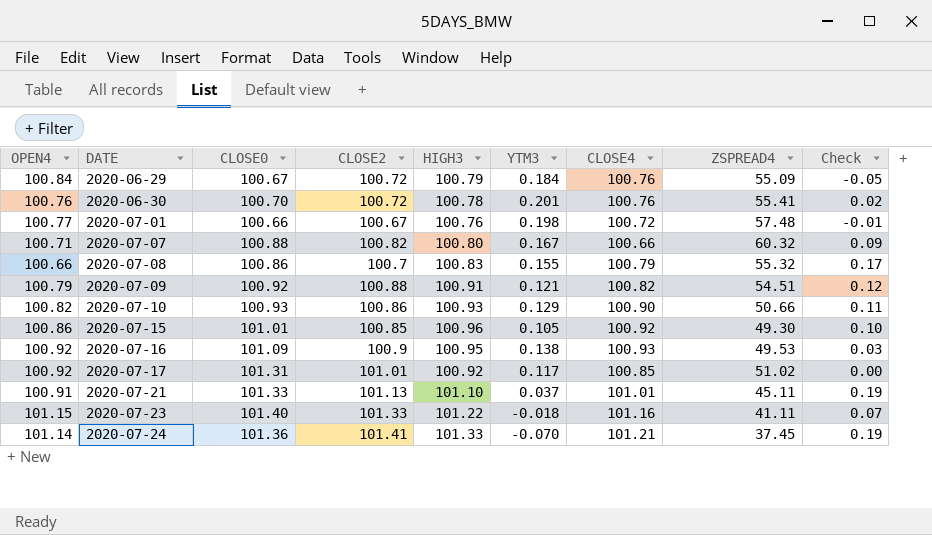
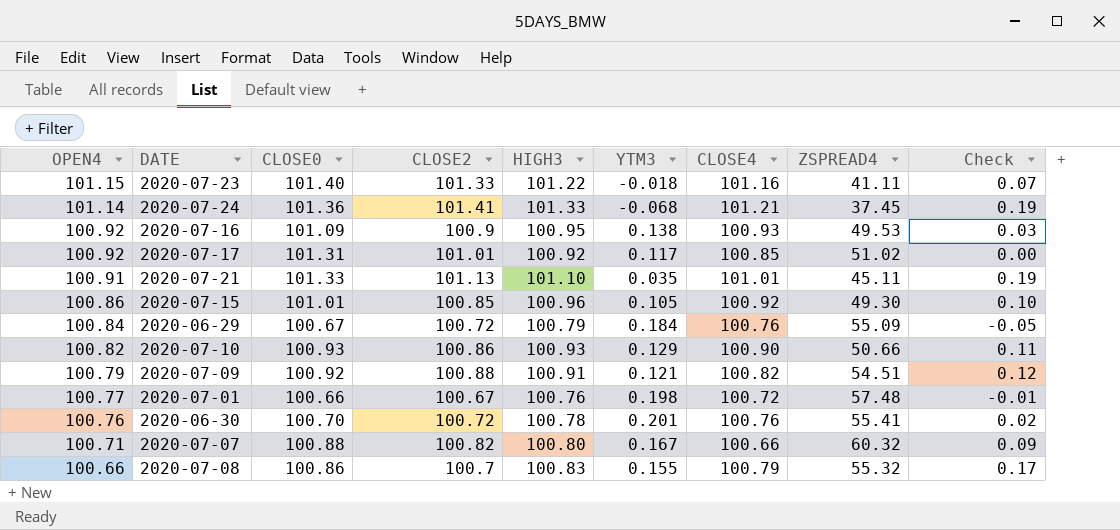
row order: DATE ascending -> OPEN4 descending
2020-07-24 | YTM3: -0.070 -> -0.068
2020-07-21 | YTM3: 0.037 -> 0.035

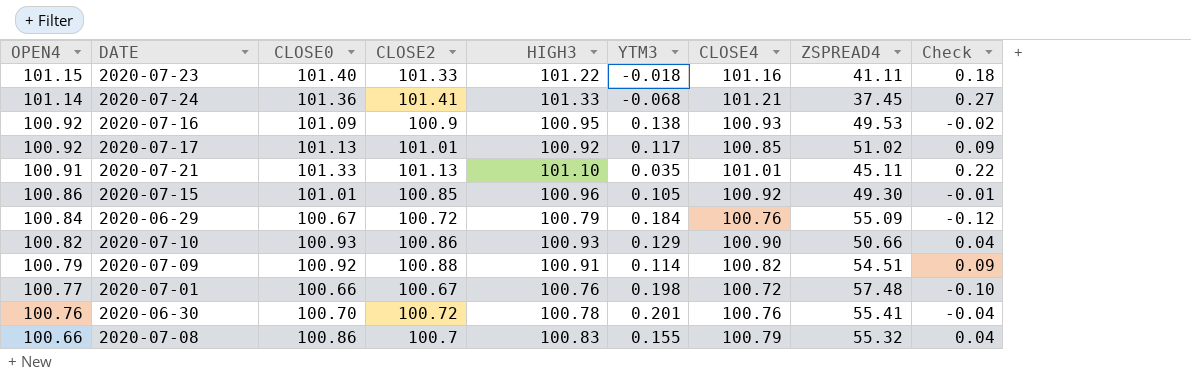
column Check | formula: [HIGH3] - [OPEN4] -> [CLOSE2] - [OPEN4]
row 2020-07-07: 100.71 | 100.88 | 100.82 | 100.80 | 0.167 | 100.66 | 60.32 | 0.09 -> none
2020-07-17 | CLOSE0: 101.31 -> 101.13
2020-07-09 | YTM3: 0.121 -> 0.114

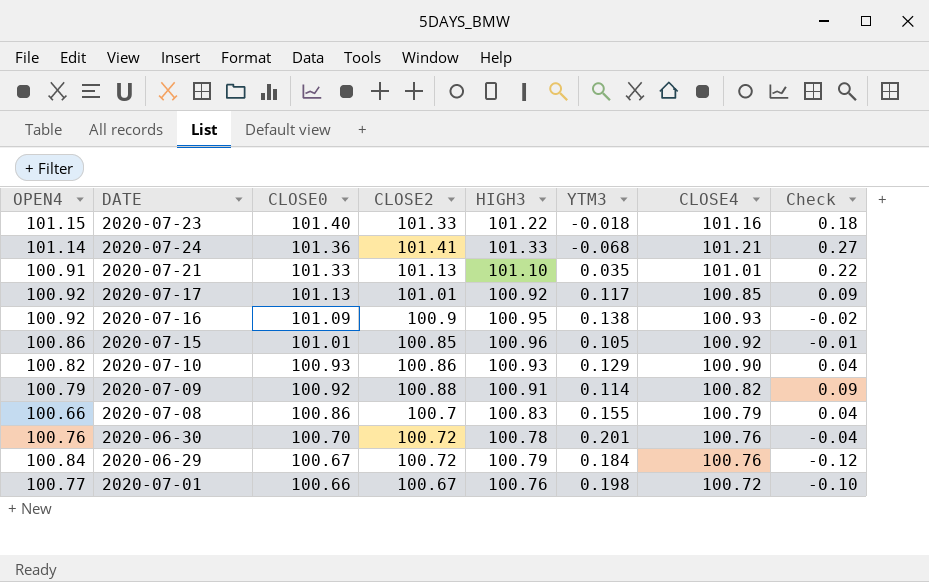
row order: OPEN4 descending -> CLOSE0 descending
column ZSPREAD4 | position: 8 -> none

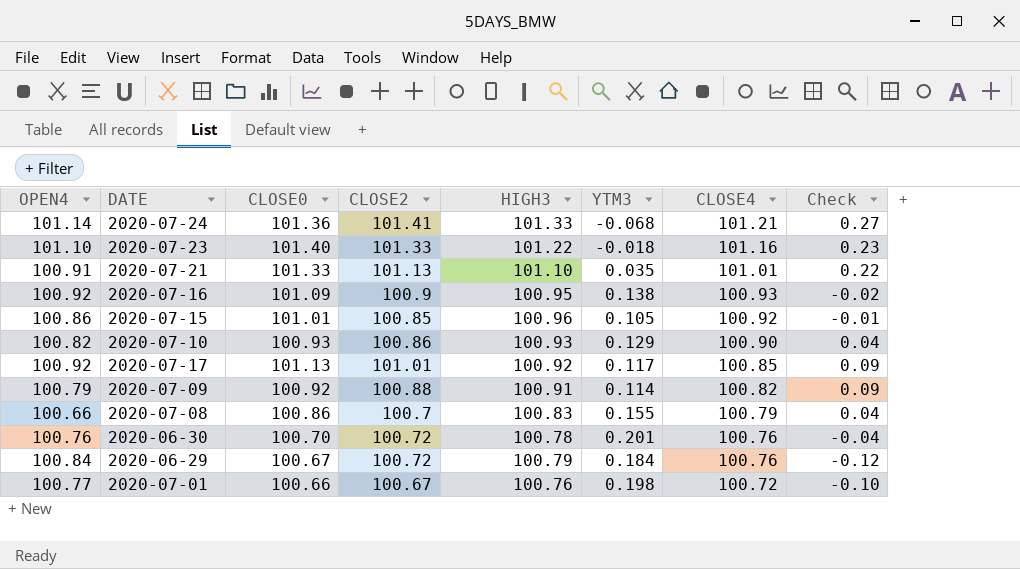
row order: CLOSE0 descending -> CLOSE4 descending
2020-07-23 | OPEN4: 101.15 -> 101.10
2020-07-23 | Check: 0.18 -> 0.23

